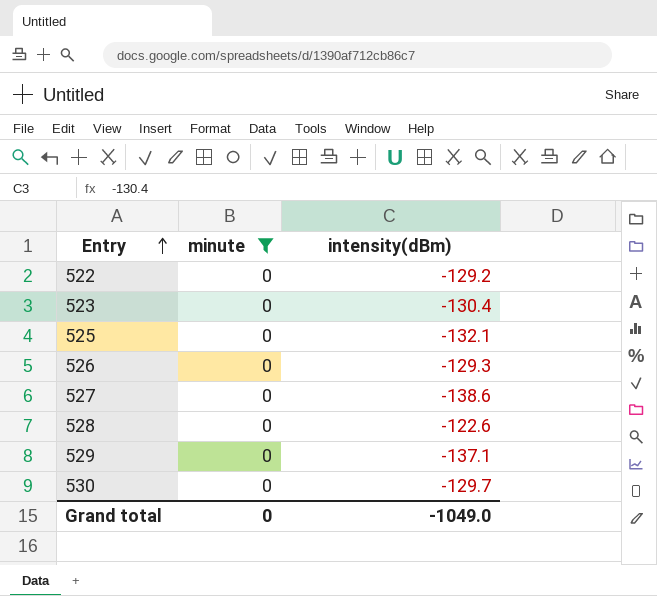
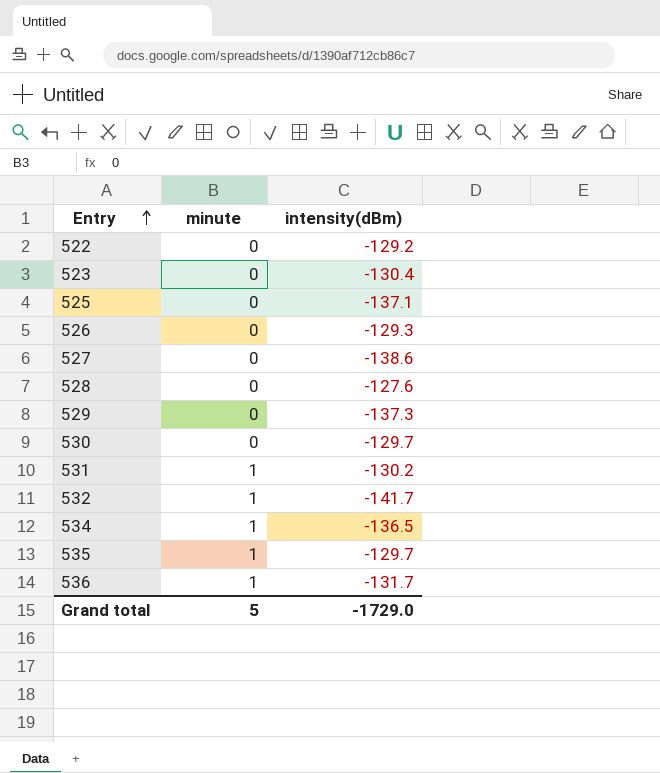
filter: minute = 0 -> none
525 | intensity(dBm): -132.1 -> -137.1
528 | intensity(dBm): -122.6 -> -127.6
529 | intensity(dBm): -137.1 -> -137.3
Grand total | minute: 0 -> 5
Grand total | intensity(dBm): -1049.0 -> -1729.0

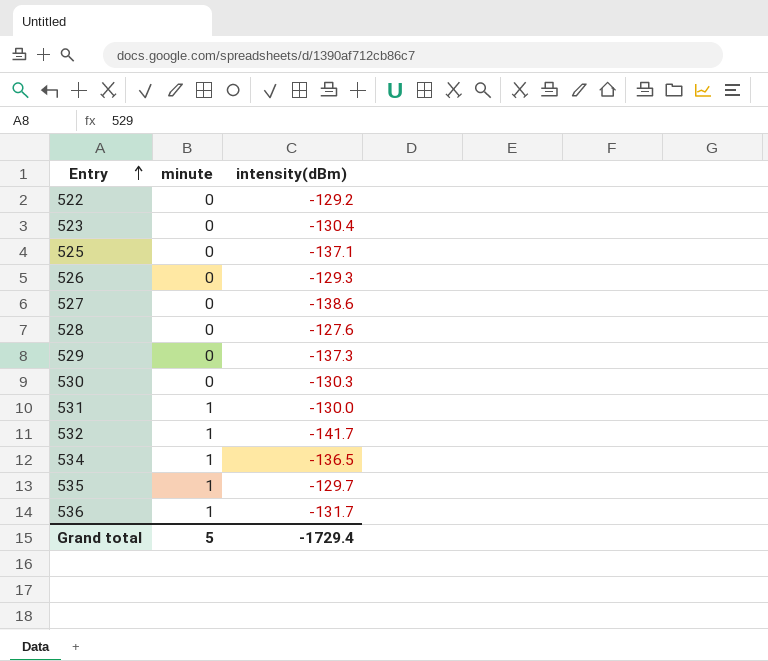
530 | intensity(dBm): -129.7 -> -130.3
531 | intensity(dBm): -130.2 -> -130.0
Grand total | intensity(dBm): -1729.0 -> -1729.4

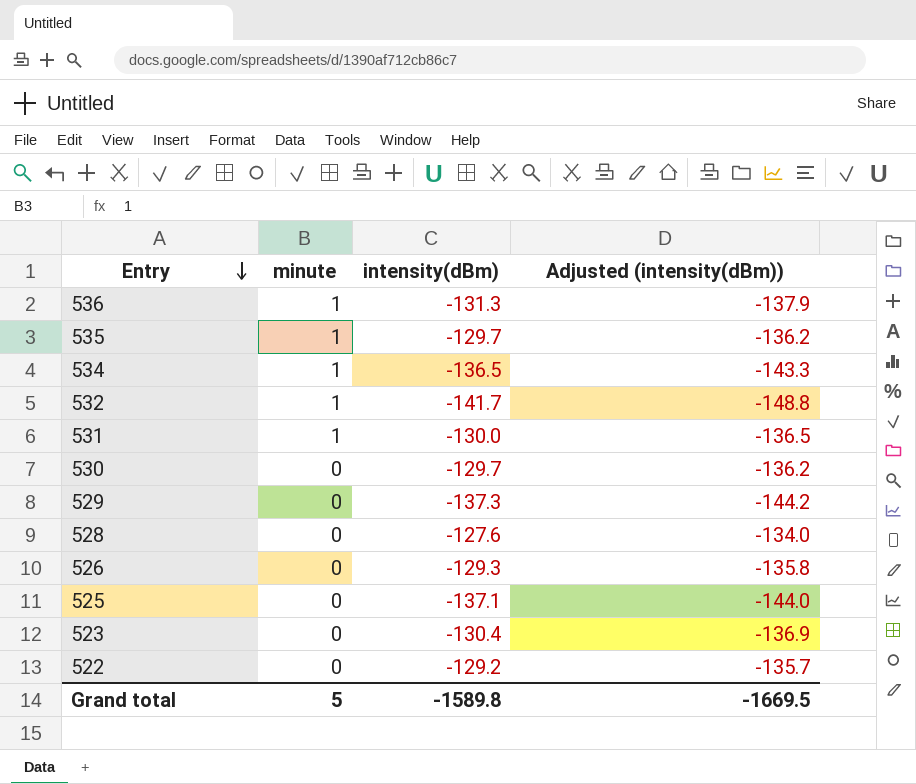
row order: Entry ascending -> Entry descending
column Adjusted (intensity(dBm)) | formula: none -> [intensity(dBm)] * 1.05
row 527: 0 | -138.6 -> none
536 | intensity(dBm): -131.7 -> -131.3
530 | intensity(dBm): -130.3 -> -129.7
Grand total | intensity(dBm): -1729.4 -> -1589.8

